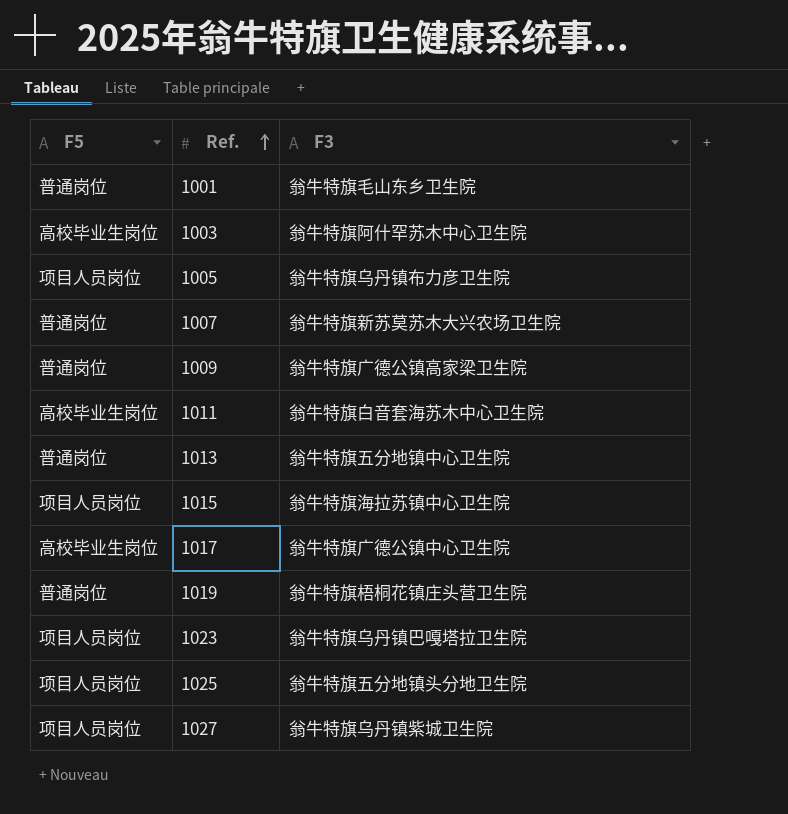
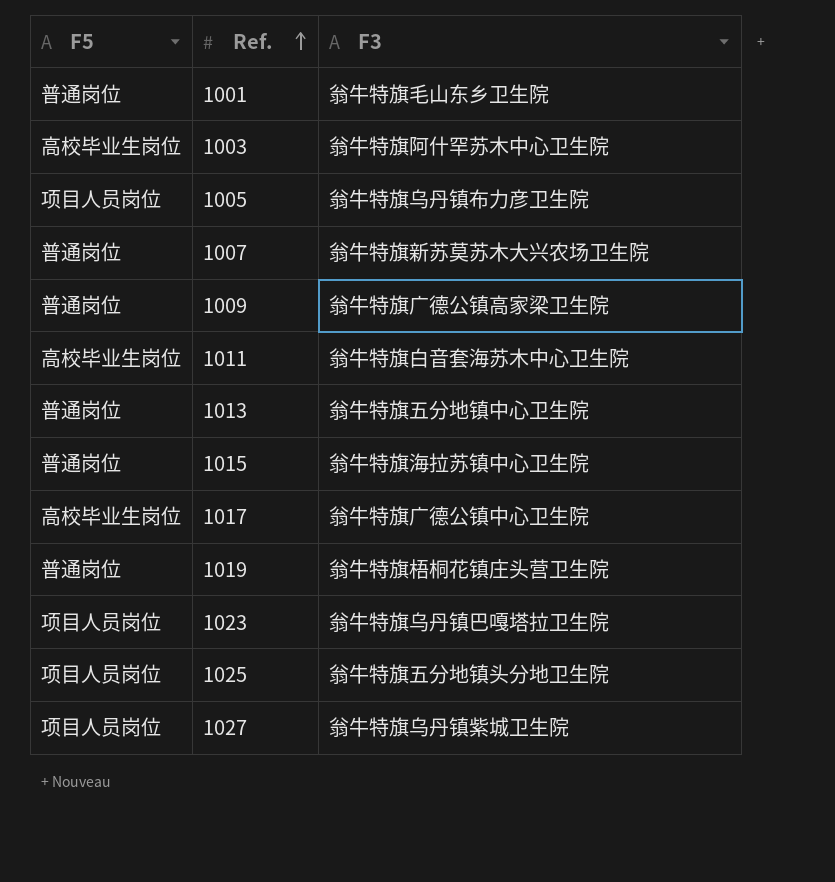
1015 | F5: 项目人员岗位 -> 普通岗位

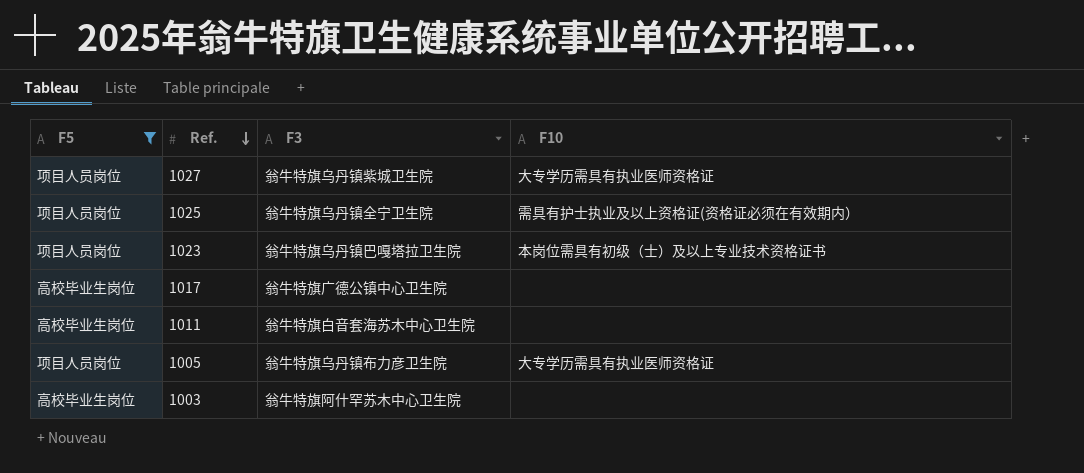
filter: none -> F5 != 普通岗位
row order: Ref. ascending -> Ref. descending
column F10 | position: none -> 4
1025 | F3: 翁牛特旗五分地镇头分地卫生院 -> 翁牛特旗乌丹镇全宁卫生院

